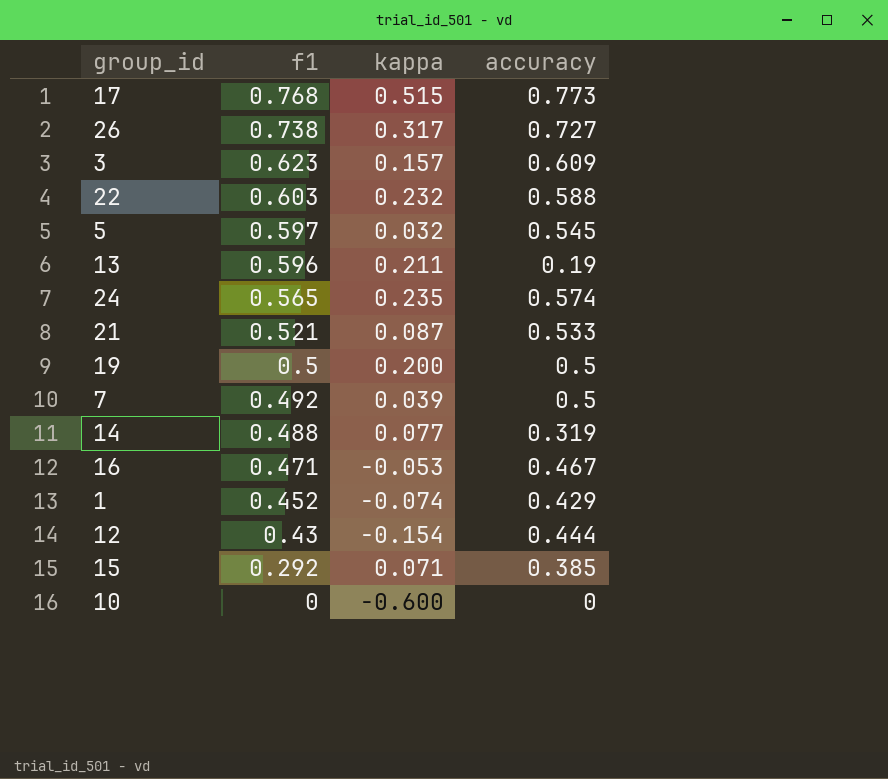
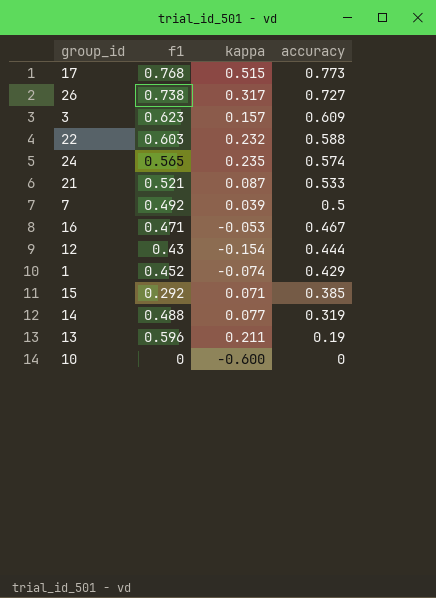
row order: f1 descending -> accuracy descending
row 5: 0.597 | 0.032 | 0.545 -> none
row 19: 0.5 | 0.200 | 0.5 -> none

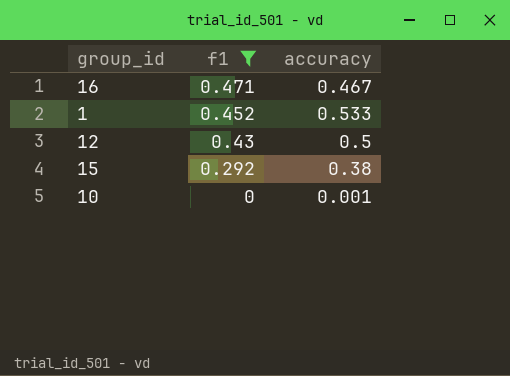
filter: none -> f1 <= 0.471
row order: accuracy descending -> f1 descending
column kappa | position: 3 -> none
1 | accuracy: 0.429 -> 0.533
12 | accuracy: 0.444 -> 0.5
15 | accuracy: 0.385 -> 0.38
10 | accuracy: 0 -> 0.001

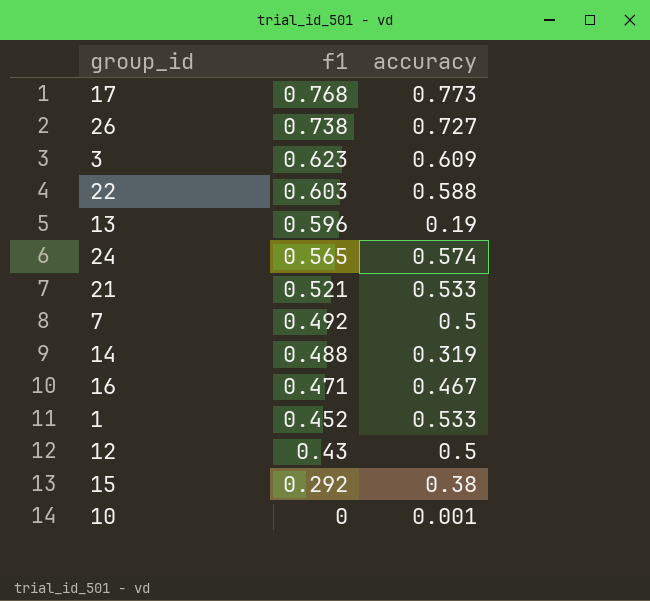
filter: f1 <= 0.471 -> none

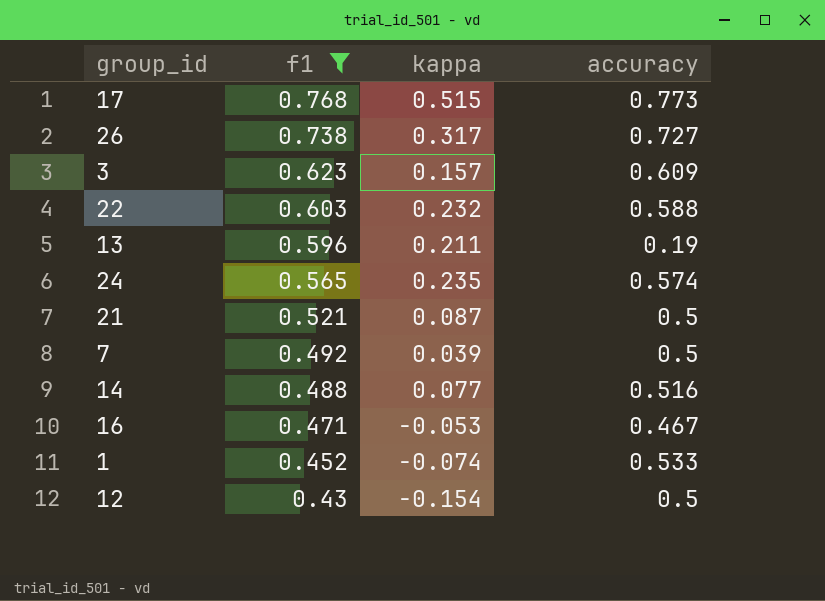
filter: none -> f1 >= 0.43
column kappa | position: none -> 3
21 | accuracy: 0.533 -> 0.5
14 | accuracy: 0.319 -> 0.516

